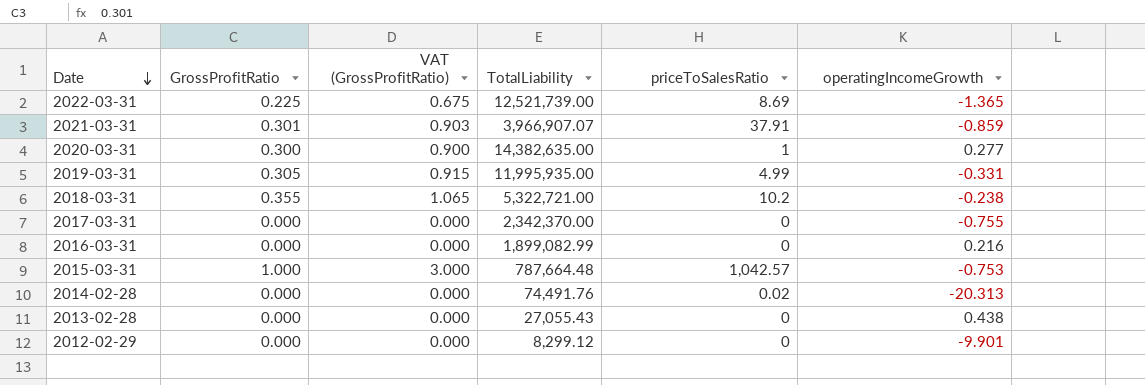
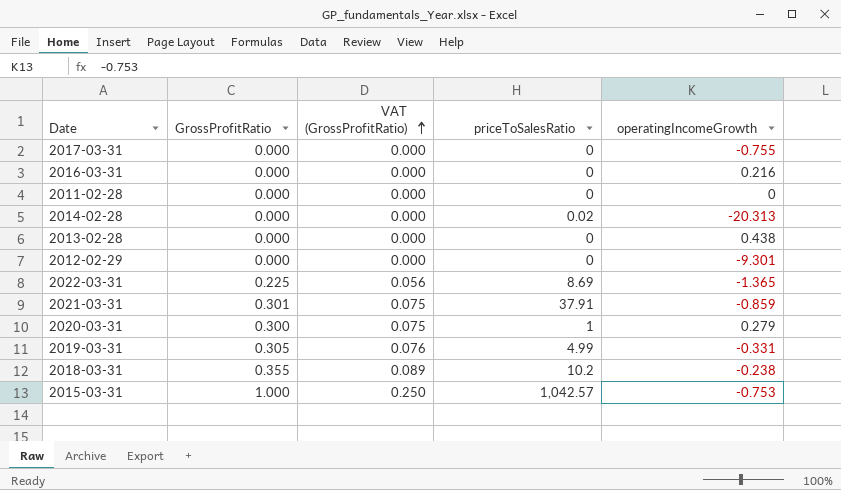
row order: Date descending -> VAT (GrossProfitRatio) ascending
column TotalLiability | position: 4 -> none
column VAT (GrossProfitRatio) | formula: [GrossProfitRatio] * 3 -> [GrossProfitRatio] * 0.25
row 2011-02-28: none -> 0.000 | 0.000 | 0 | 0
2012-02-29 | operatingIncomeGrowth: -9.901 -> -9.301
2020-03-31 | operatingIncomeGrowth: 0.277 -> 0.279

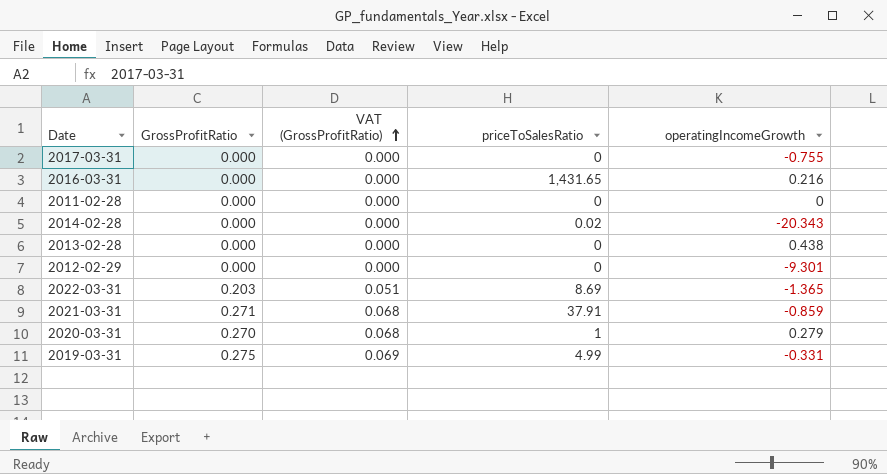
row 2018-03-31: 0.355 | 0.089 | 10.2 | -0.238 -> none
row 2015-03-31: 1.000 | 0.250 | 1,042.57 | -0.753 -> none
2016-03-31 | priceToSalesRatio: 0 -> 1,431.65
2014-02-28 | operatingIncomeGrowth: -20.313 -> -20.343
2022-03-31 | GrossProfitRatio: 0.225 -> 0.203
2022-03-31 | VAT (GrossProfitRatio): 0.056 -> 0.051
2021-03-31 | GrossProfitRatio: 0.301 -> 0.271
2021-03-31 | VAT (GrossProfitRatio): 0.075 -> 0.068
2020-03-31 | GrossProfitRatio: 0.300 -> 0.270
2020-03-31 | VAT (GrossProfitRatio): 0.075 -> 0.068
2019-03-31 | GrossProfitRatio: 0.305 -> 0.275
2019-03-31 | VAT (GrossProfitRatio): 0.076 -> 0.069

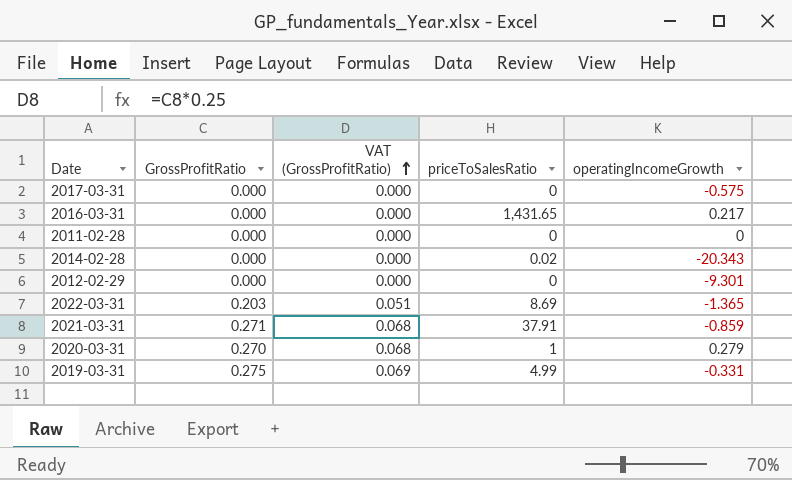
row 2013-02-28: 0.000 | 0.000 | 0 | 0.438 -> none
2017-03-31 | operatingIncomeGrowth: -0.755 -> -0.575
2016-03-31 | operatingIncomeGrowth: 0.216 -> 0.217

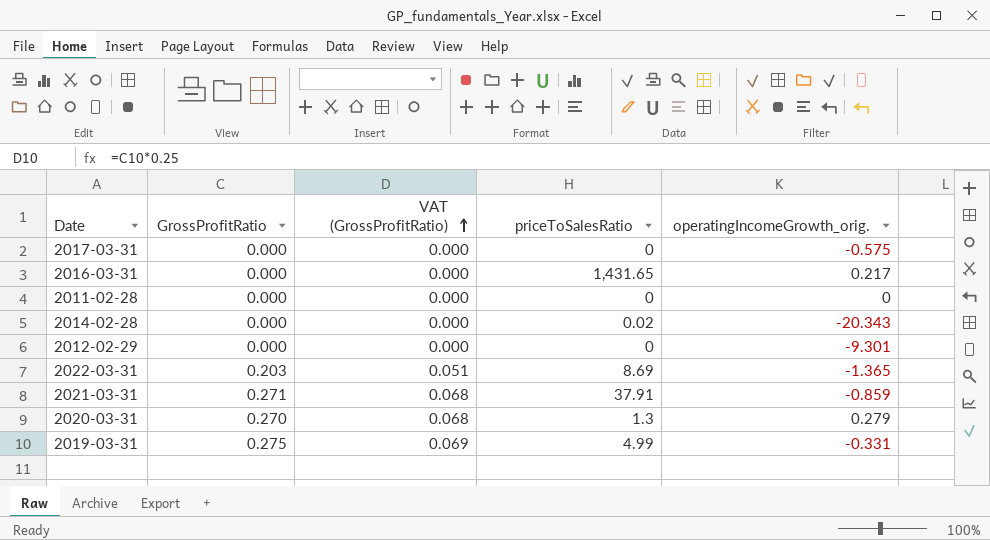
column name: operatingIncomeGrowth -> operatingIncomeGrowth_orig.
2020-03-31 | priceToSalesRatio: 1 -> 1.3

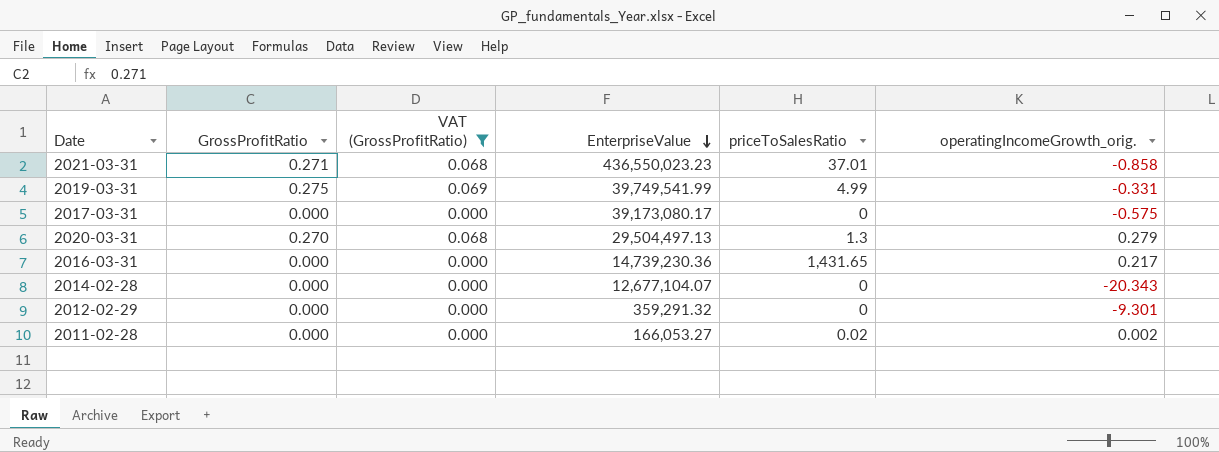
filter: none -> VAT (GrossProfitRatio) != 0.051
row order: VAT (GrossProfitRatio) ascending -> EnterpriseValue descending
column EnterpriseValue | position: none -> 4
2021-03-31 | priceToSalesRatio: 37.91 -> 37.01
2021-03-31 | operatingIncomeGrowth_orig.: -0.859 -> -0.858
2014-02-28 | priceToSalesRatio: 0.02 -> 0
2011-02-28 | priceToSalesRatio: 0 -> 0.02
2011-02-28 | operatingIncomeGrowth_orig.: 0 -> 0.002

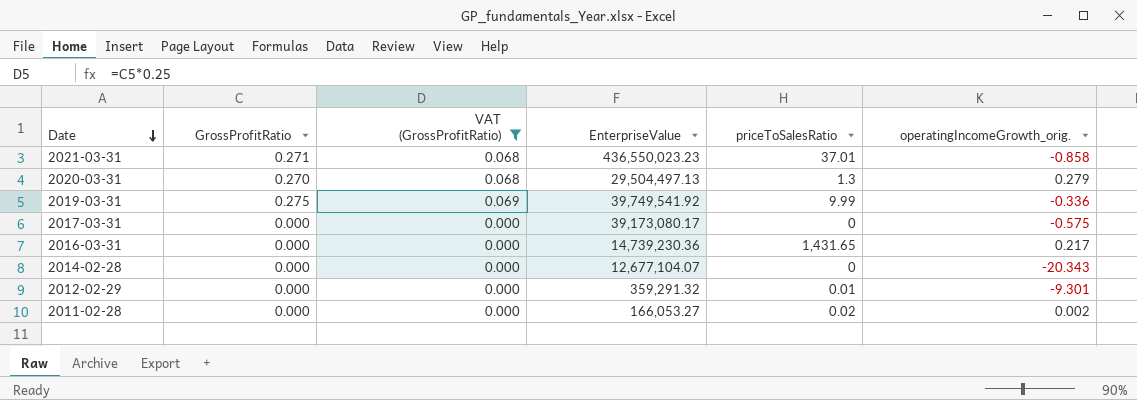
row order: EnterpriseValue descending -> Date descending
2019-03-31 | EnterpriseValue: 39,749,541.99 -> 39,749,541.92
2019-03-31 | priceToSalesRatio: 4.99 -> 9.99
2019-03-31 | operatingIncomeGrowth_orig.: -0.331 -> -0.336
2012-02-29 | priceToSalesRatio: 0 -> 0.01

